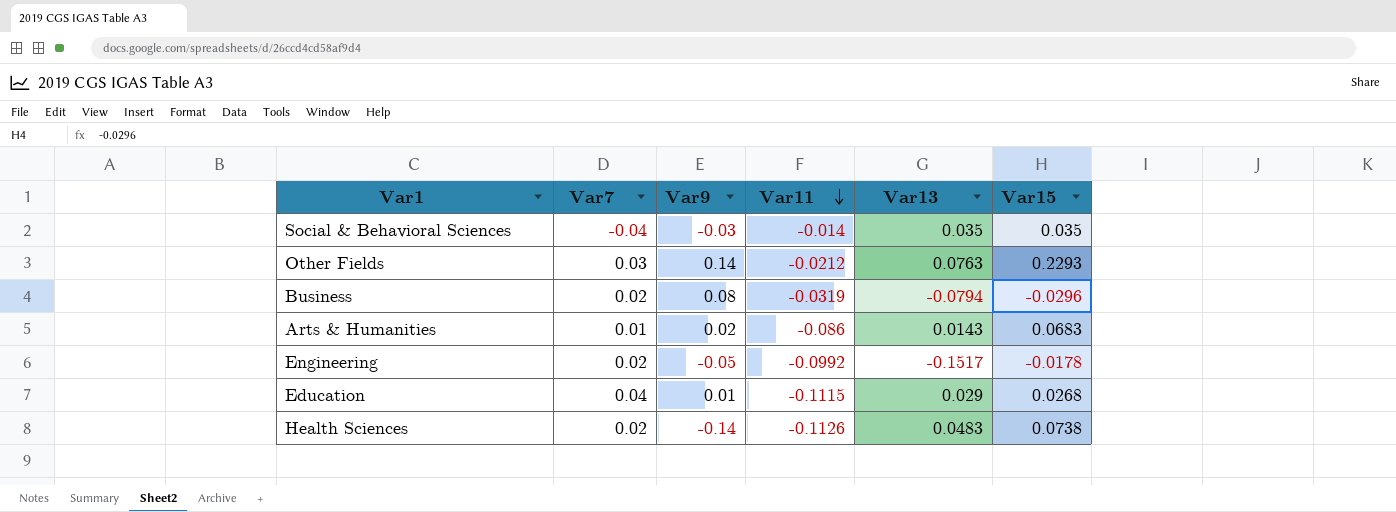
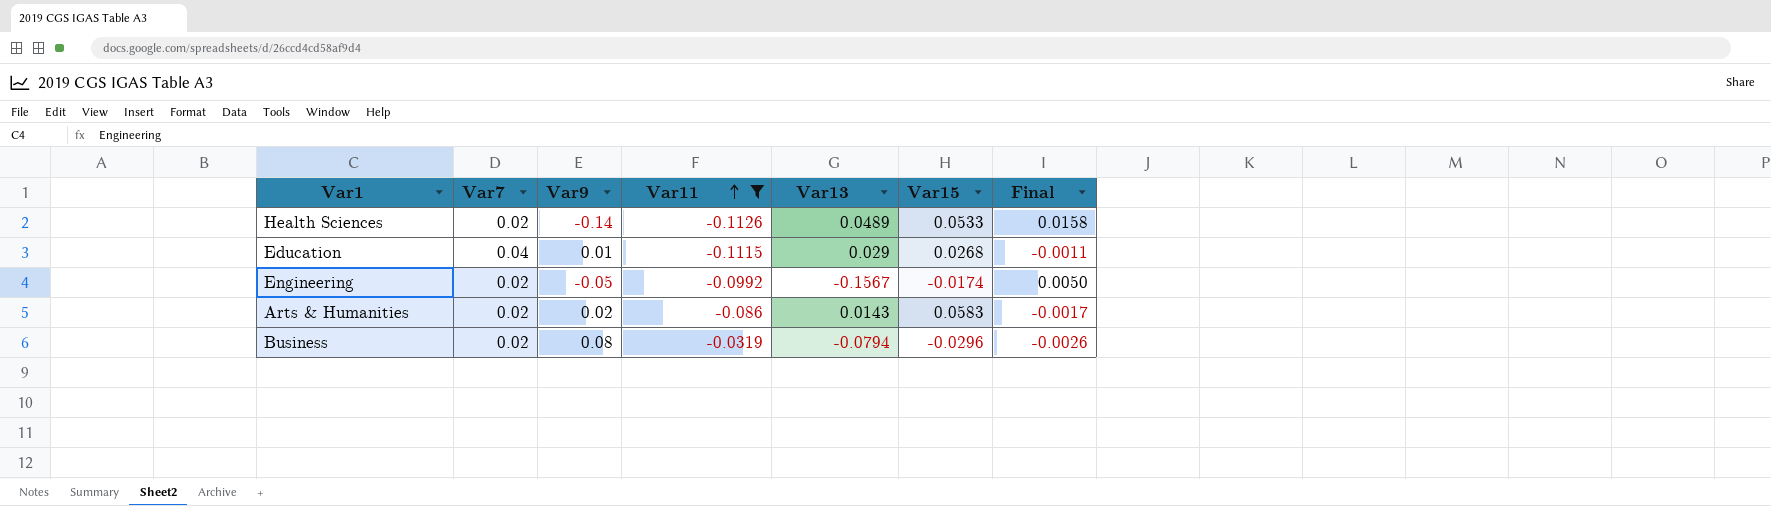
filter: none -> Var11 <= -0.0319
row order: Var11 descending -> Var11 ascending
column Final | formula: none -> [Var9] * [Var11]
Health Sciences | Var13: 0.0483 -> 0.0489
Health Sciences | Var15: 0.0738 -> 0.0533
Engineering | Var13: -0.1517 -> -0.1567
Engineering | Var15: -0.0178 -> -0.0174
Arts & Humanities | Var7: 0.01 -> 0.02
Arts & Humanities | Var15: 0.0683 -> 0.0583

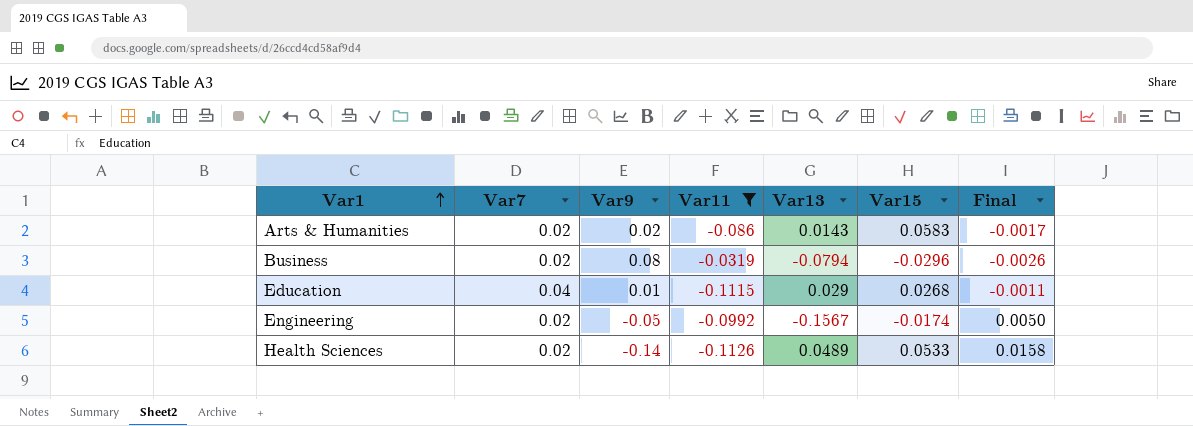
row order: Var11 ascending -> Var1 ascending

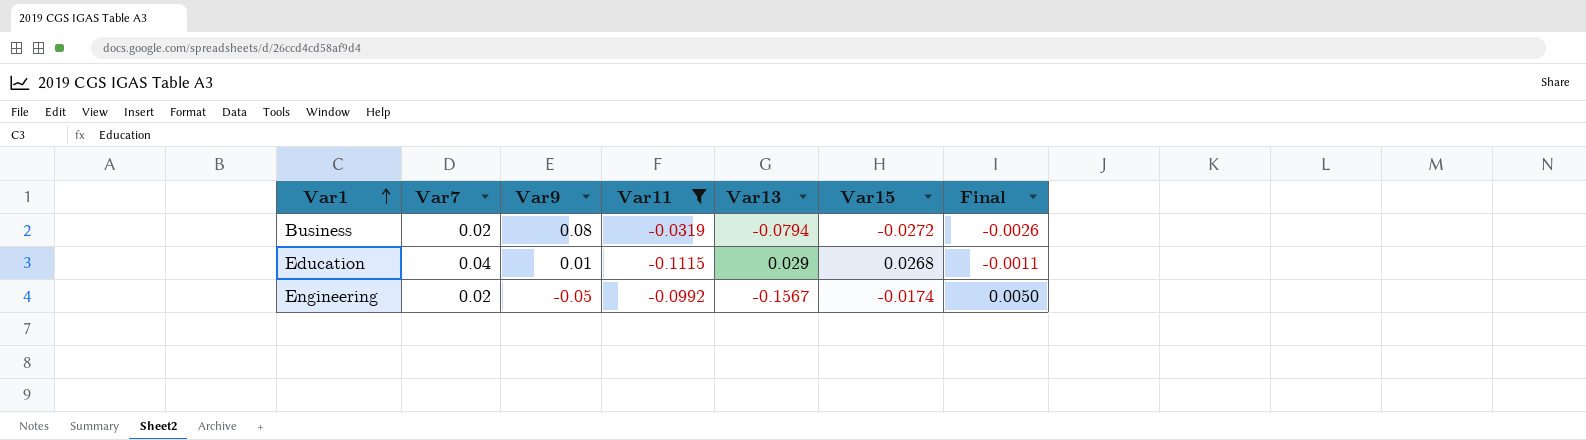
row Arts & Humanities: 0.02 | 0.02 | -0.086 | 0.0143 | 0.0583 | -0.0017 -> none
row Health Sciences: 0.02 | -0.14 | -0.1126 | 0.0489 | 0.0533 | 0.0158 -> none
Business | Var15: -0.0296 -> -0.0272

